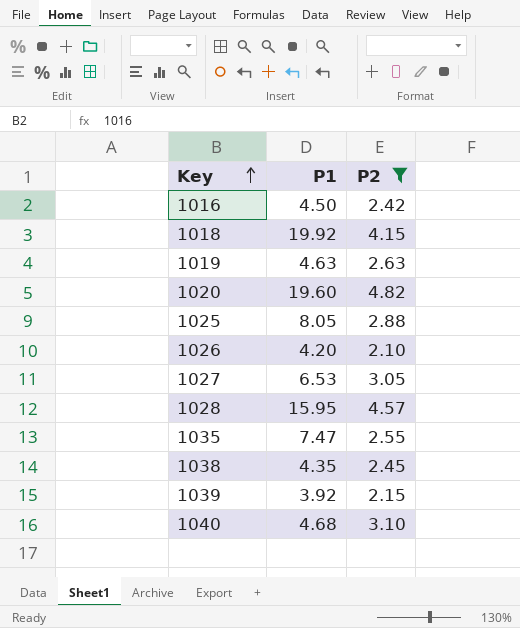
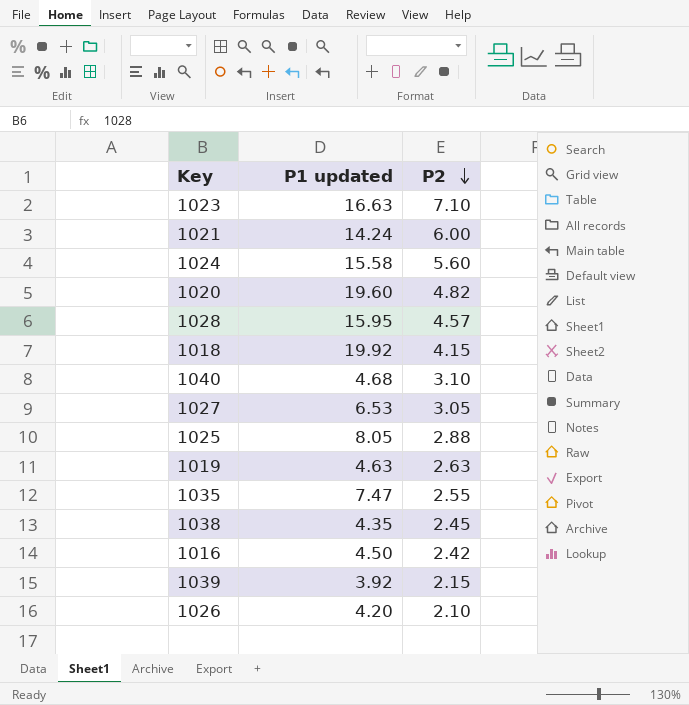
filter: P2 <= 4.82 -> none
row order: Key ascending -> P2 descending
column name: P1 -> P1 updated

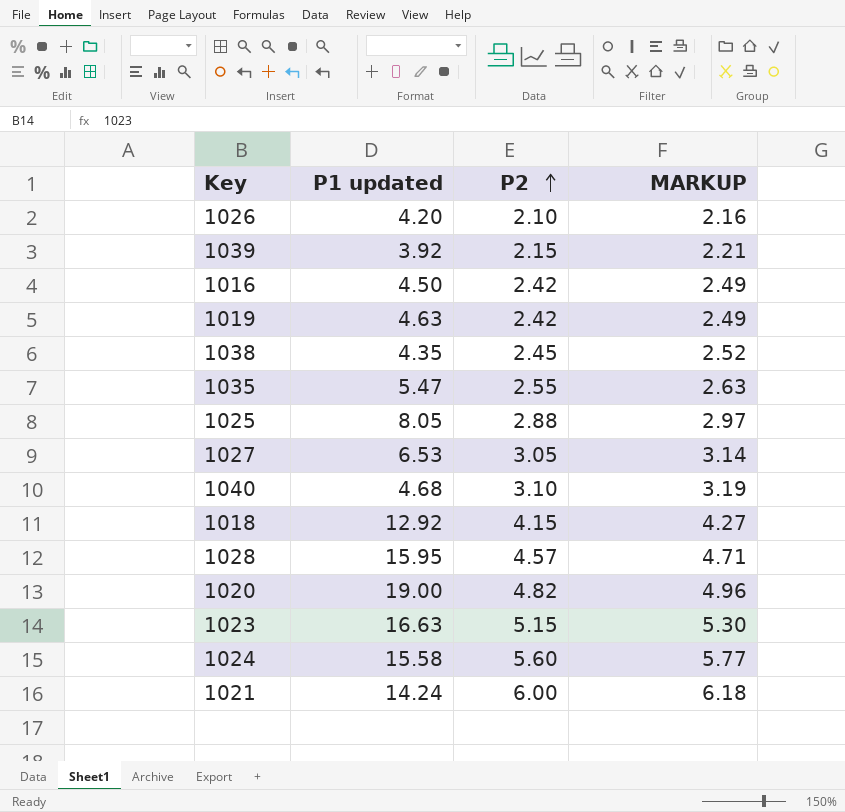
row order: P2 descending -> P2 ascending
column MARKUP | formula: none -> [P2] * 1.03
1019 | P2: 2.63 -> 2.42
1035 | P1 updated: 7.47 -> 5.47
1018 | P1 updated: 19.92 -> 12.92
1020 | P1 updated: 19.60 -> 19.00
1023 | P2: 7.10 -> 5.15

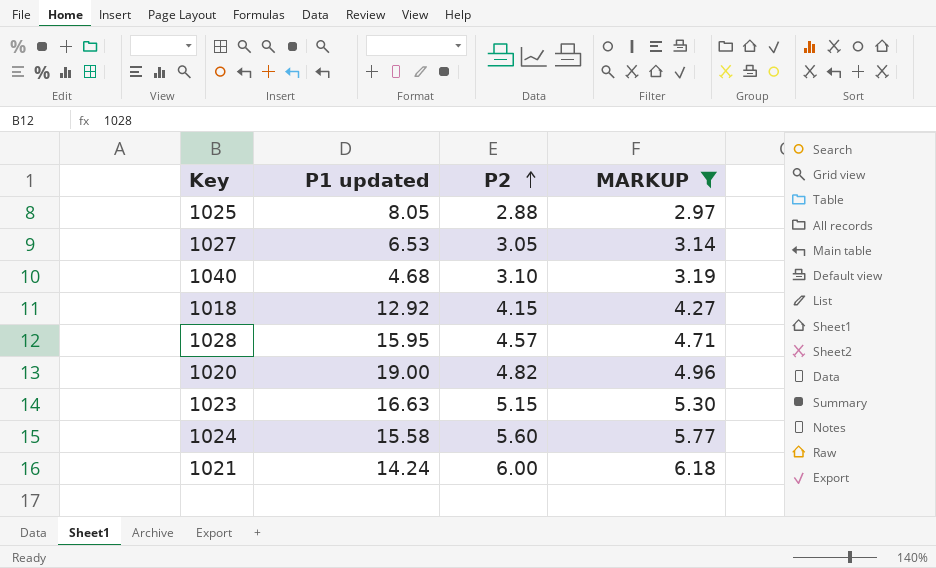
filter: none -> MARKUP >= 2.97

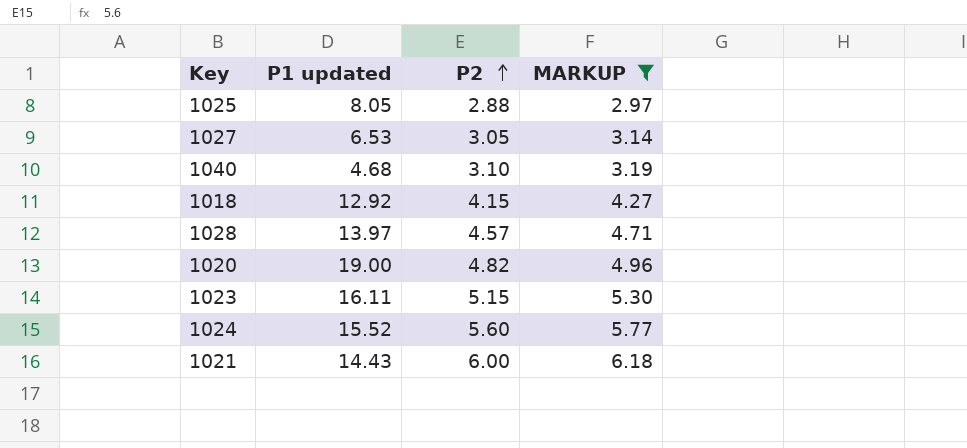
1028 | P1 updated: 15.95 -> 13.97
1023 | P1 updated: 16.63 -> 16.11
1024 | P1 updated: 15.58 -> 15.52
1021 | P1 updated: 14.24 -> 14.43

